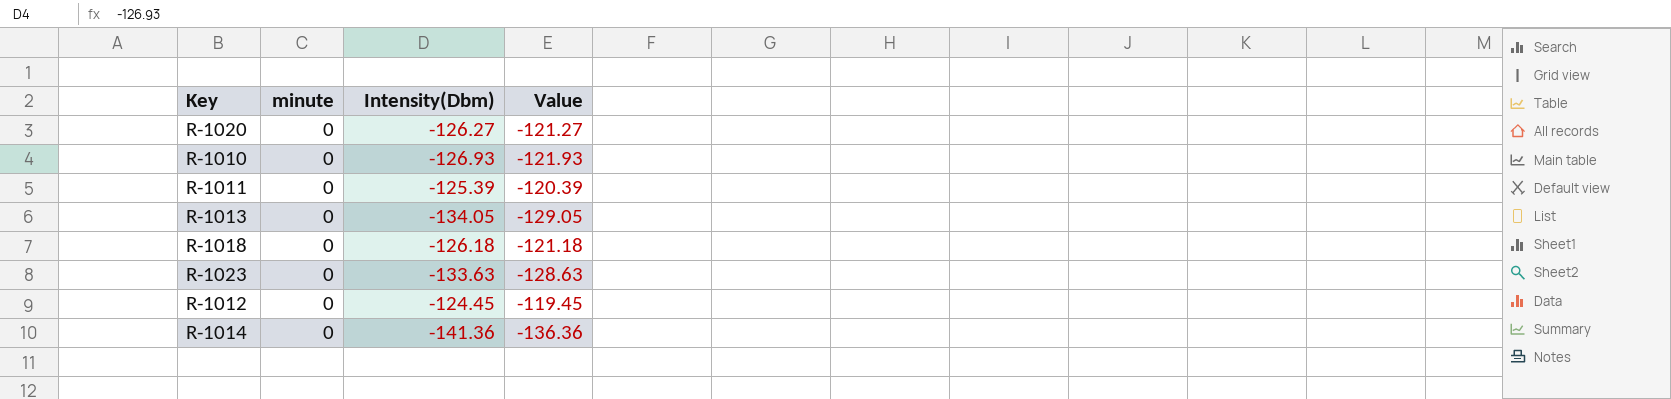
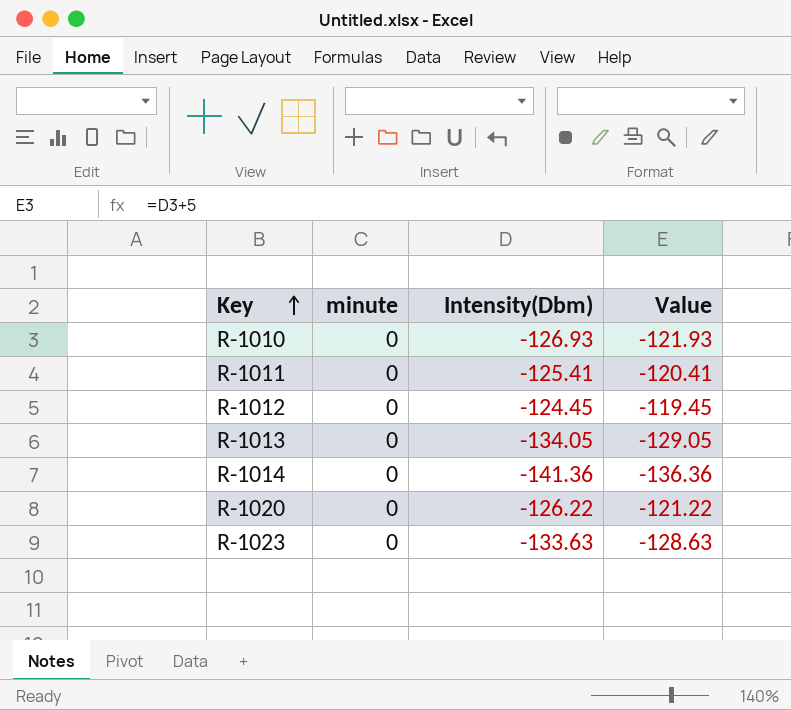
row order: none -> Key ascending
row R-1018: 0 | -126.18 | -121.18 -> none
R-1011 | Intensity(Dbm): -125.39 -> -125.41
R-1011 | Value: -120.39 -> -120.41
R-1020 | Intensity(Dbm): -126.27 -> -126.22
R-1020 | Value: -121.27 -> -121.22

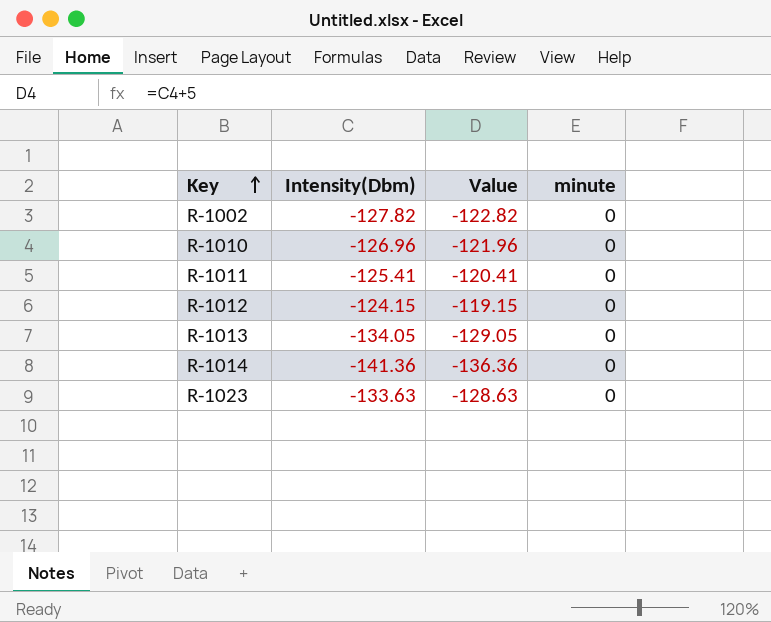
column minute | position: 2 -> 4
row R-1020: 0 | -126.22 | -121.22 -> none
row R-1002: none -> -127.82 | -122.82 | 0
R-1010 | Intensity(Dbm): -126.93 -> -126.96
R-1010 | Value: -121.93 -> -121.96
R-1012 | Intensity(Dbm): -124.45 -> -124.15
R-1012 | Value: -119.45 -> -119.15

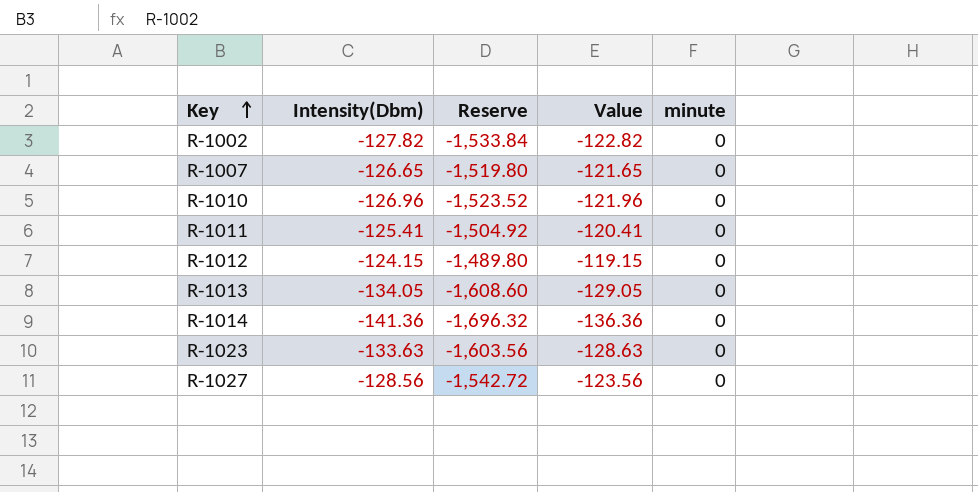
column Reserve | formula: none -> [Intensity(Dbm)] * 12
row R-1007: none -> -126.65 | -1,519.80 | -121.65 | 0
row R-1027: none -> -128.56 | -1,542.72 | -123.56 | 0

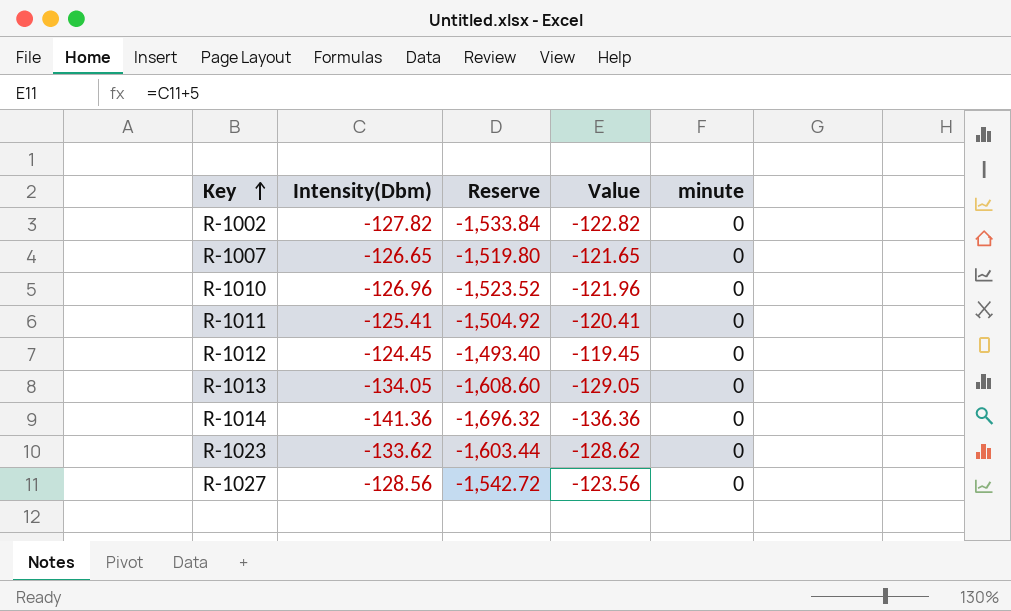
R-1012 | Intensity(Dbm): -124.15 -> -124.45
R-1012 | Reserve: -1,489.80 -> -1,493.40
R-1012 | Value: -119.15 -> -119.45
R-1023 | Intensity(Dbm): -133.63 -> -133.62
R-1023 | Reserve: -1,603.56 -> -1,603.44
R-1023 | Value: -128.63 -> -128.62

